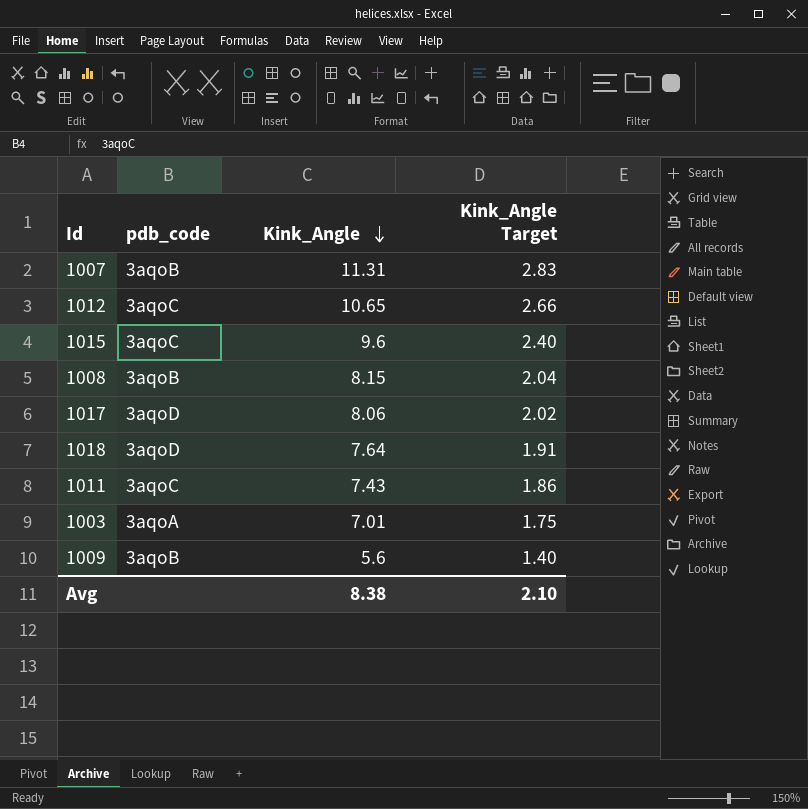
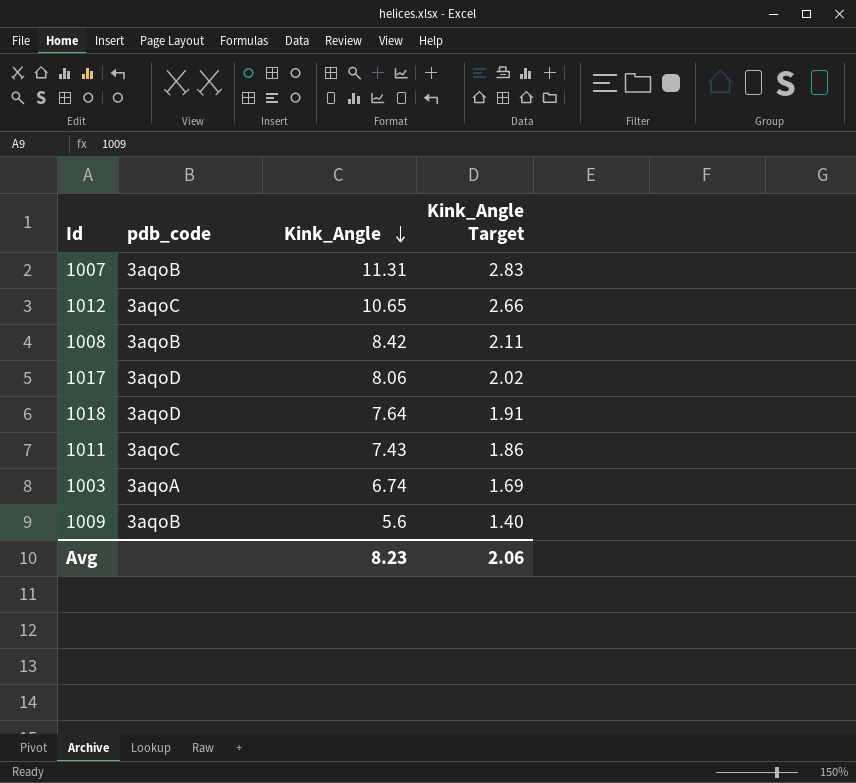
row 1015: 3aqoC | 9.6 | 2.40 -> none
1008 | Kink_Angle: 8.15 -> 8.42
1008 | Kink_Angle Target: 2.04 -> 2.11
1003 | Kink_Angle: 7.01 -> 6.74
1003 | Kink_Angle Target: 1.75 -> 1.69
Avg | Kink_Angle: 8.38 -> 8.23
Avg | Kink_Angle Target: 2.10 -> 2.06

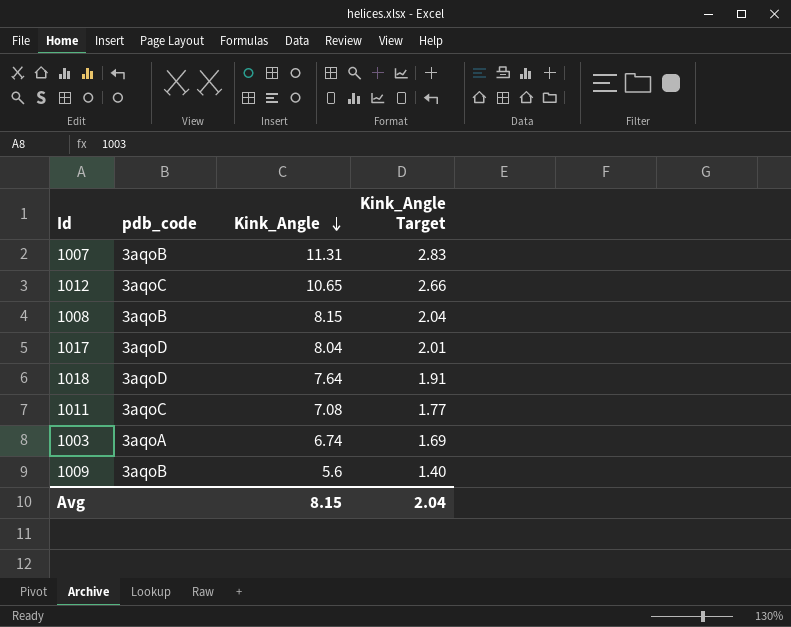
1008 | Kink_Angle: 8.42 -> 8.15
1008 | Kink_Angle Target: 2.11 -> 2.04
1017 | Kink_Angle: 8.06 -> 8.04
1017 | Kink_Angle Target: 2.02 -> 2.01
1011 | Kink_Angle: 7.43 -> 7.08
1011 | Kink_Angle Target: 1.86 -> 1.77
Avg | Kink_Angle: 8.23 -> 8.15
Avg | Kink_Angle Target: 2.06 -> 2.04

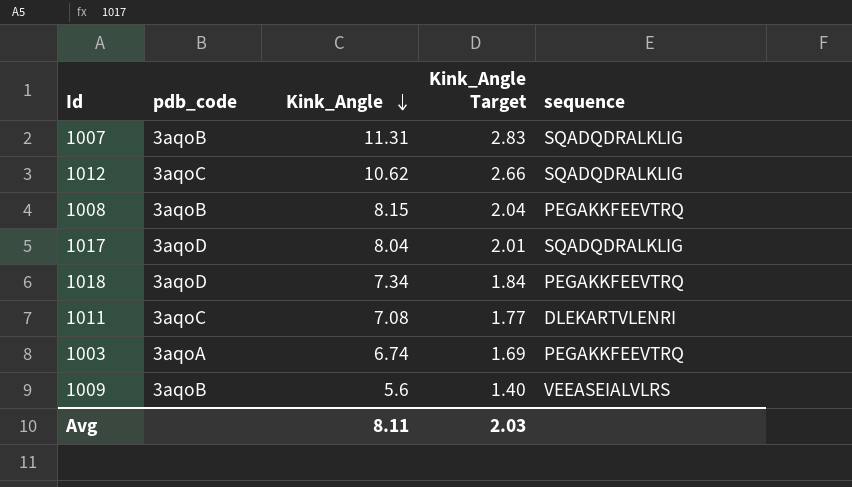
column sequence | position: none -> 5
1012 | Kink_Angle: 10.65 -> 10.62
1018 | Kink_Angle: 7.64 -> 7.34
1018 | Kink_Angle Target: 1.91 -> 1.84
Avg | Kink_Angle: 8.15 -> 8.11
Avg | Kink_Angle Target: 2.04 -> 2.03

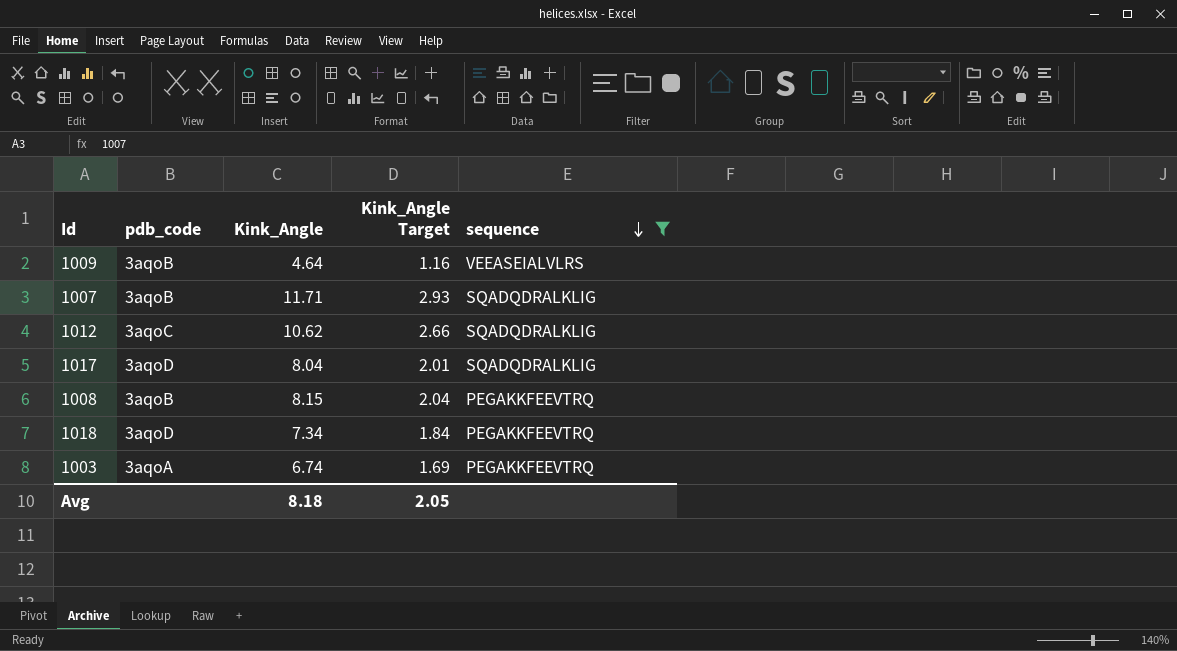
filter: none -> sequence != DLEKARTVLENRI
row order: Kink_Angle descending -> sequence descending
1009 | Kink_Angle: 5.6 -> 4.64
1009 | Kink_Angle Target: 1.40 -> 1.16
1007 | Kink_Angle: 11.31 -> 11.71
1007 | Kink_Angle Target: 2.83 -> 2.93
Avg | Kink_Angle: 8.11 -> 8.18
Avg | Kink_Angle Target: 2.03 -> 2.05

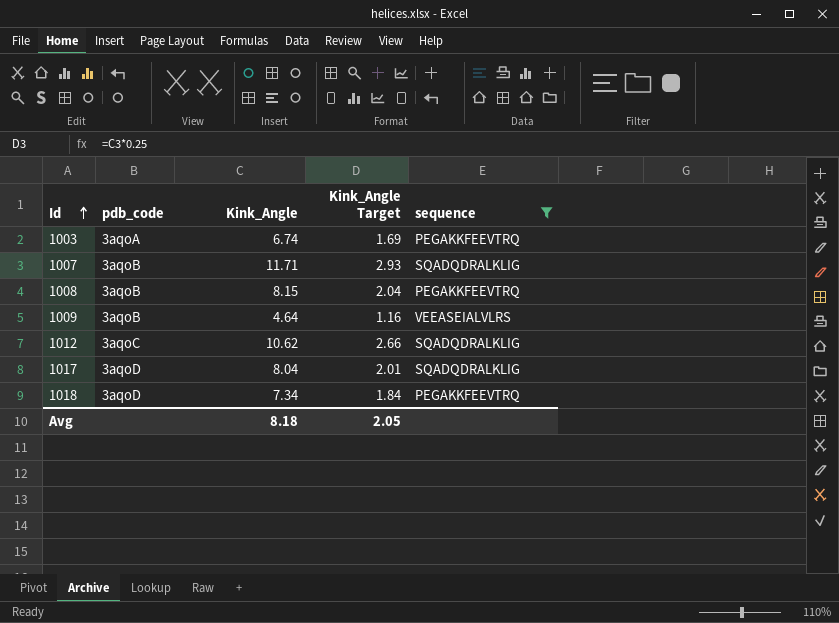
row order: sequence descending -> Id ascending

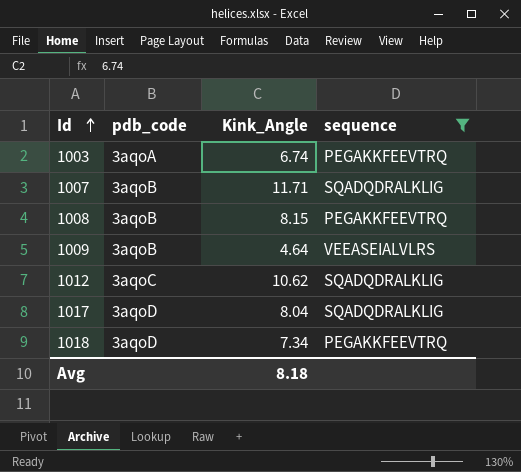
column Kink_Angle Target | formula: [Kink_Angle] * 0.25 -> none

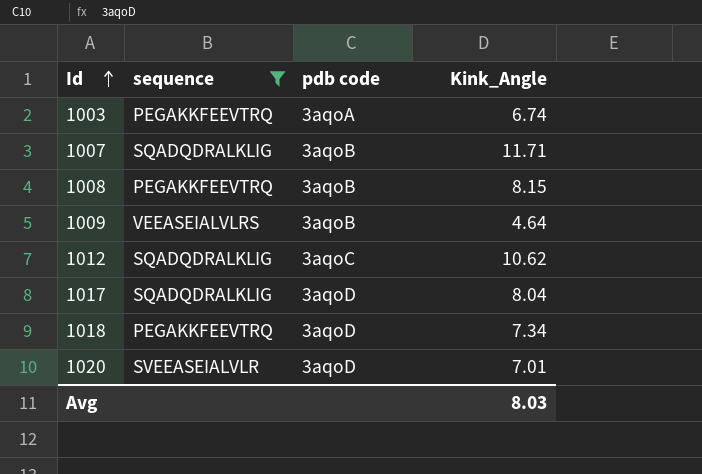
column sequence | position: 4 -> 2
column name: pdb_code -> pdb code
row 1020: none -> SVEEASEIALVLR | 3aqoD | 7.01
Avg | Kink_Angle: 8.18 -> 8.03

